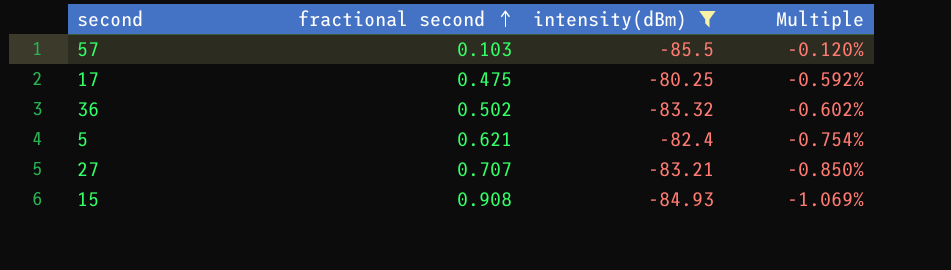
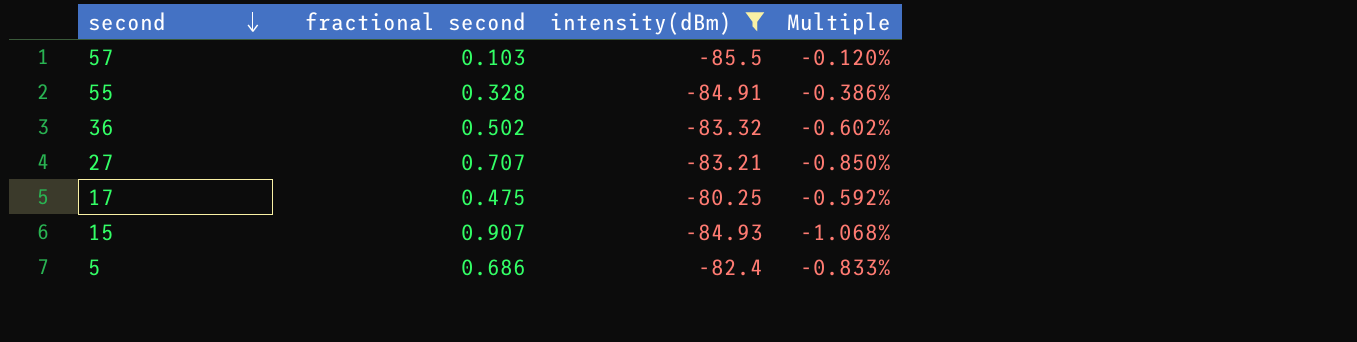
row order: fractional second ascending -> second descending
row 55: none -> 0.328 | -84.91 | -0.386%
15 | fractional second: 0.908 -> 0.907
15 | Multiple: -1.069% -> -1.068%
5 | fractional second: 0.621 -> 0.686
5 | Multiple: -0.754% -> -0.833%

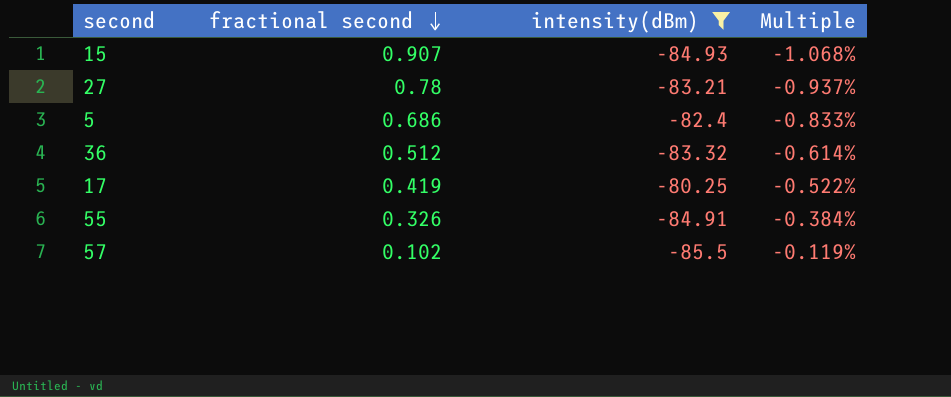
row order: second descending -> fractional second descending
27 | fractional second: 0.707 -> 0.78
27 | Multiple: -0.850% -> -0.937%
36 | fractional second: 0.502 -> 0.512
36 | Multiple: -0.602% -> -0.614%
17 | fractional second: 0.475 -> 0.419
17 | Multiple: -0.592% -> -0.522%
55 | fractional second: 0.328 -> 0.326
55 | Multiple: -0.386% -> -0.384%
57 | fractional second: 0.103 -> 0.102
57 | Multiple: -0.120% -> -0.119%

